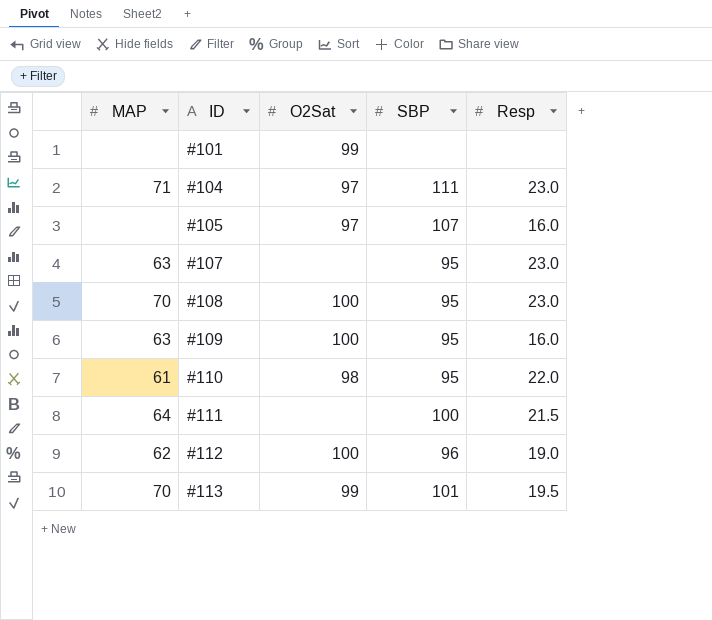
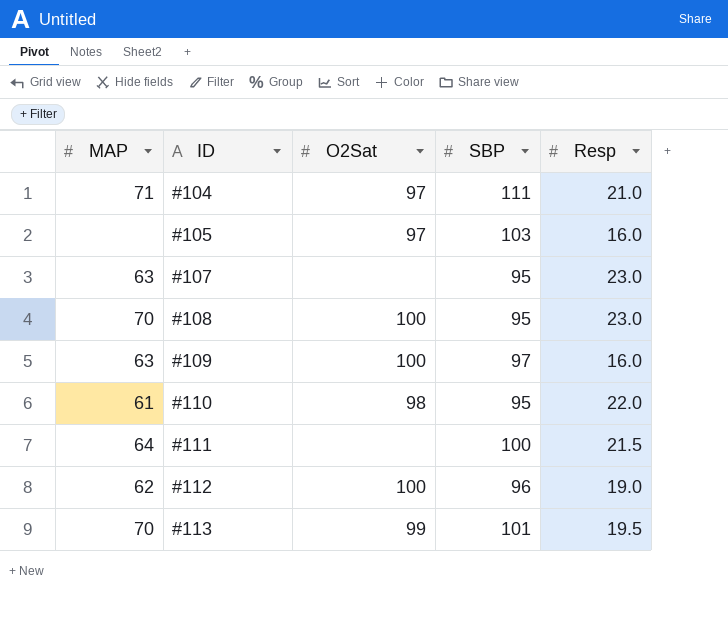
row #101: none | 99 | none | none -> none
#104 | Resp: 23.0 -> 21.0
#105 | SBP: 107 -> 103
#109 | SBP: 95 -> 97

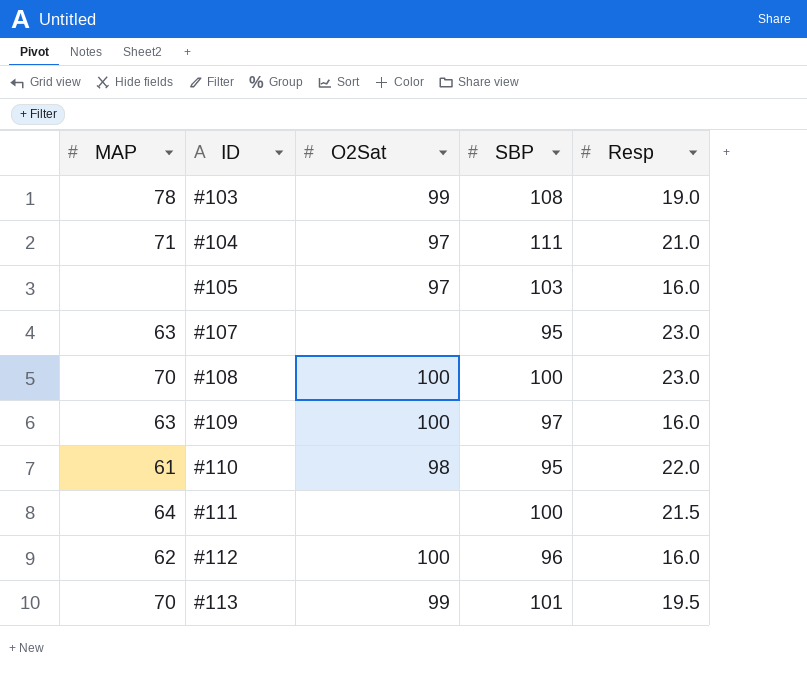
row #103: none -> 78 | 99 | 108 | 19.0
#108 | SBP: 95 -> 100
#112 | Resp: 19.0 -> 16.0

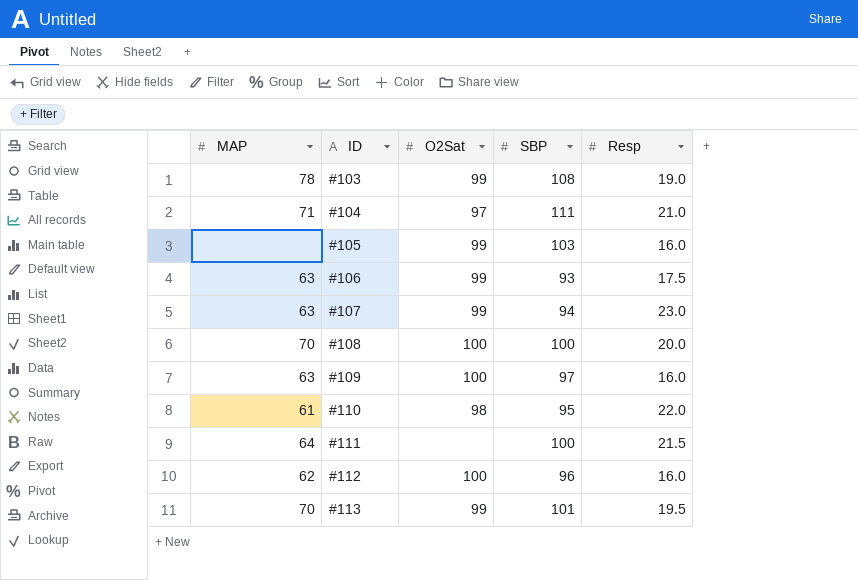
#105 | O2Sat: 97 -> 99
row #106: none -> 63 | 99 | 93 | 17.5
#107 | O2Sat: none -> 99
#107 | SBP: 95 -> 94
#108 | Resp: 23.0 -> 20.0

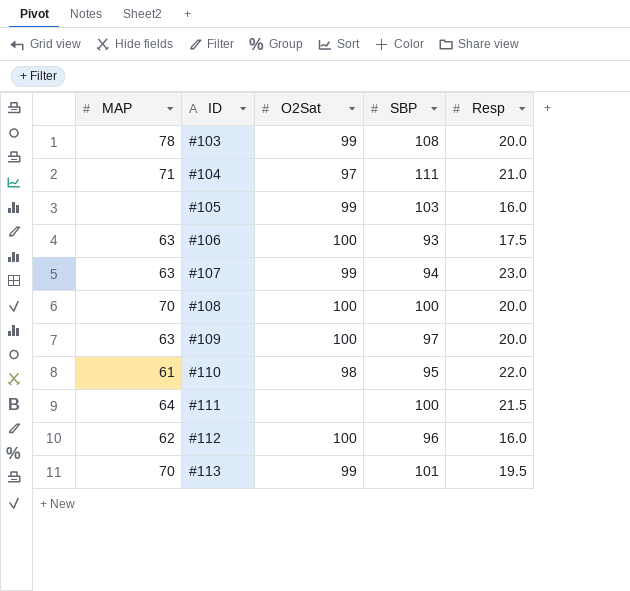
#103 | Resp: 19.0 -> 20.0
#106 | O2Sat: 99 -> 100
#109 | Resp: 16.0 -> 20.0

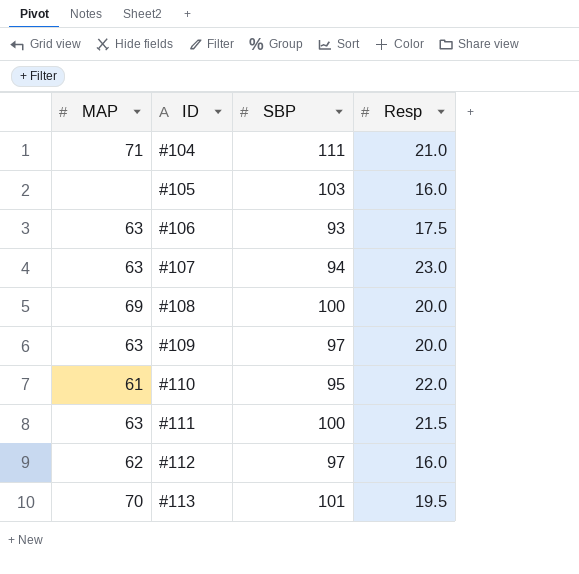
column O2Sat | position: 3 -> none
row #103: 78 | 99 | 108 | 20.0 -> none
#108 | MAP: 70 -> 69
#111 | MAP: 64 -> 63
#112 | SBP: 96 -> 97

